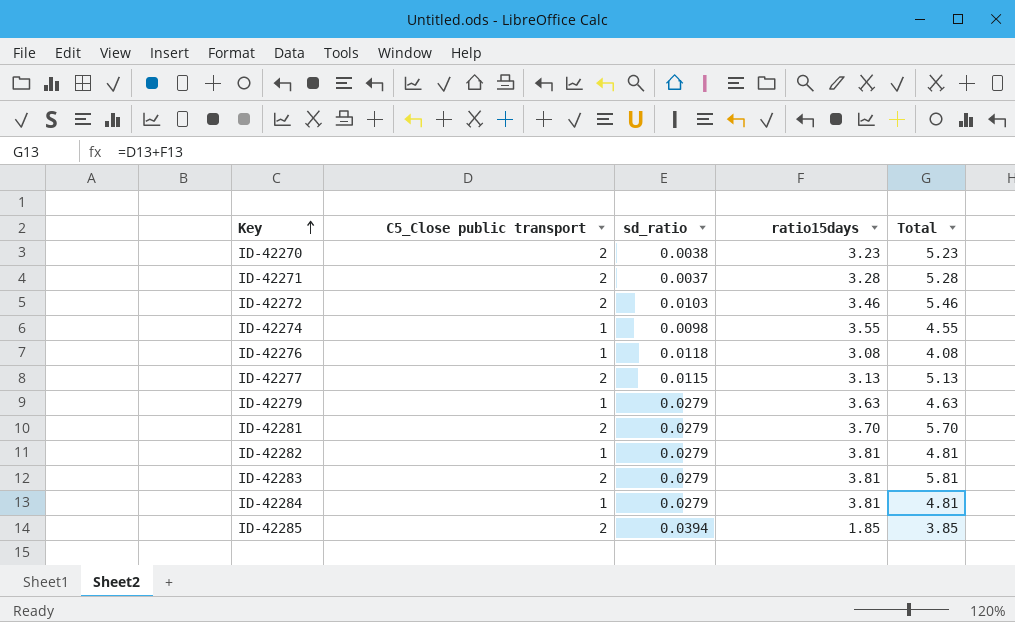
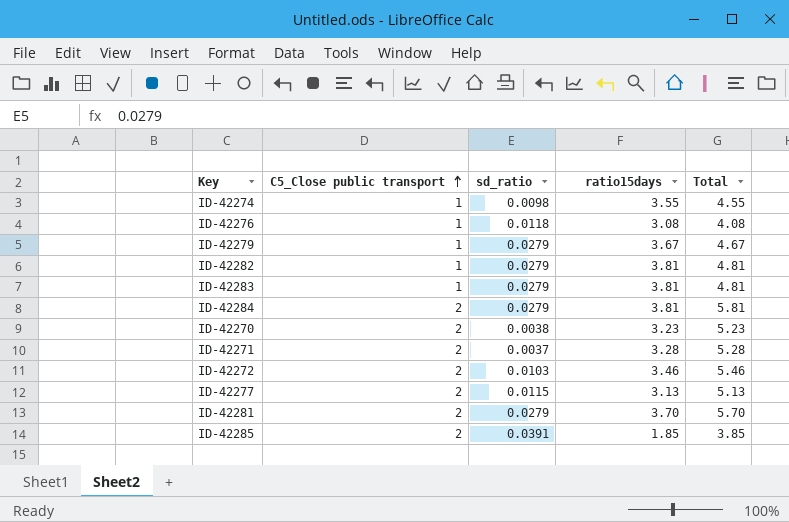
row order: Key ascending -> C5_Close public transport ascending
ID-42279 | ratio15days: 3.63 -> 3.67
ID-42279 | Total: 4.63 -> 4.67
ID-42283 | C5_Close public transport: 2 -> 1
ID-42283 | Total: 5.81 -> 4.81
ID-42284 | C5_Close public transport: 1 -> 2
ID-42284 | Total: 4.81 -> 5.81
ID-42285 | sd_ratio: 0.0394 -> 0.0391

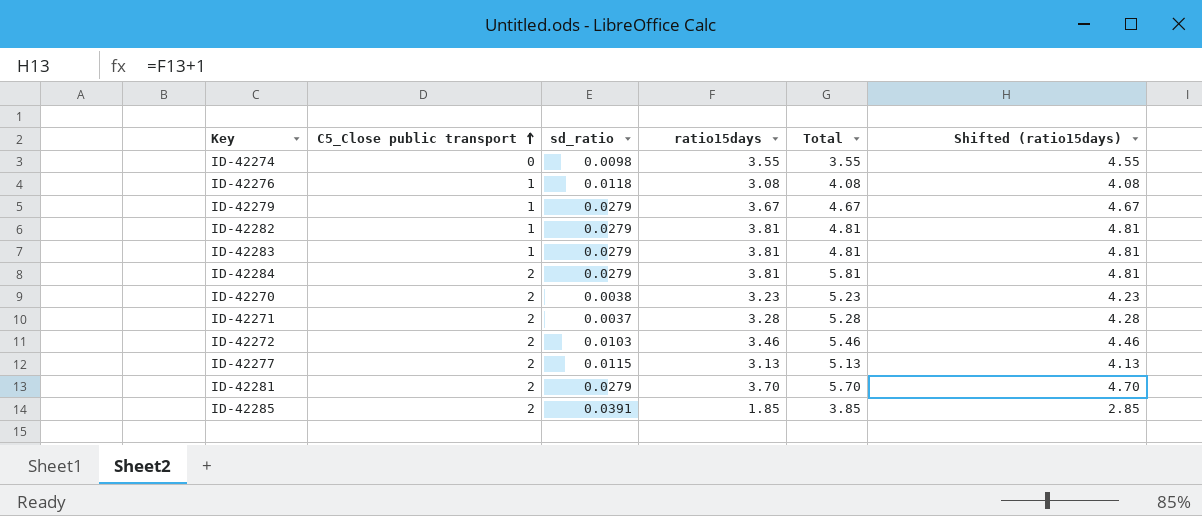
column Shifted (ratio15days) | formula: none -> [ratio15days] + 1
ID-42274 | C5_Close public transport: 1 -> 0
ID-42274 | Total: 4.55 -> 3.55

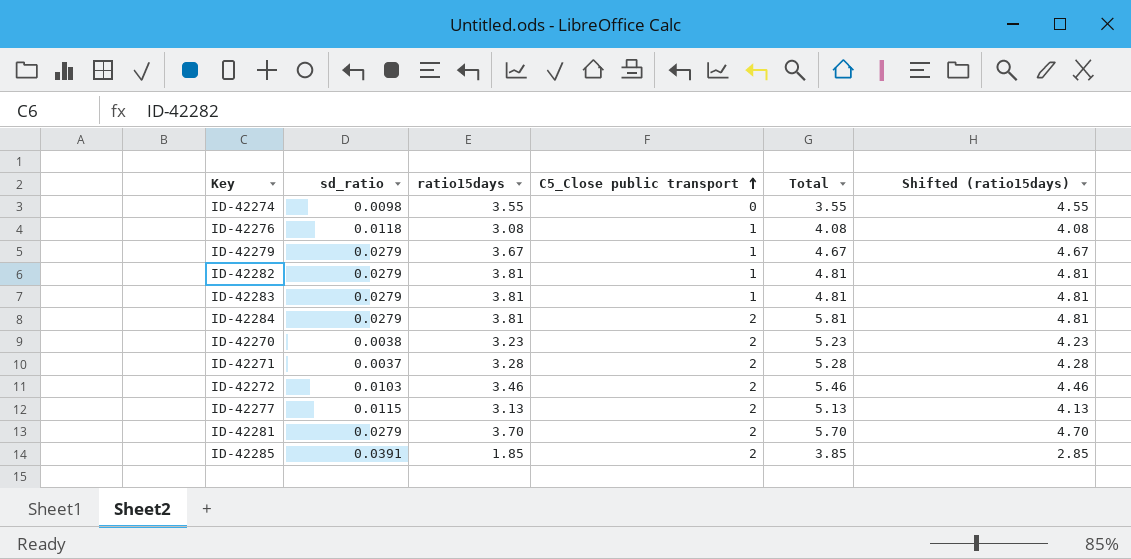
column C5_Close public transport | position: 2 -> 4

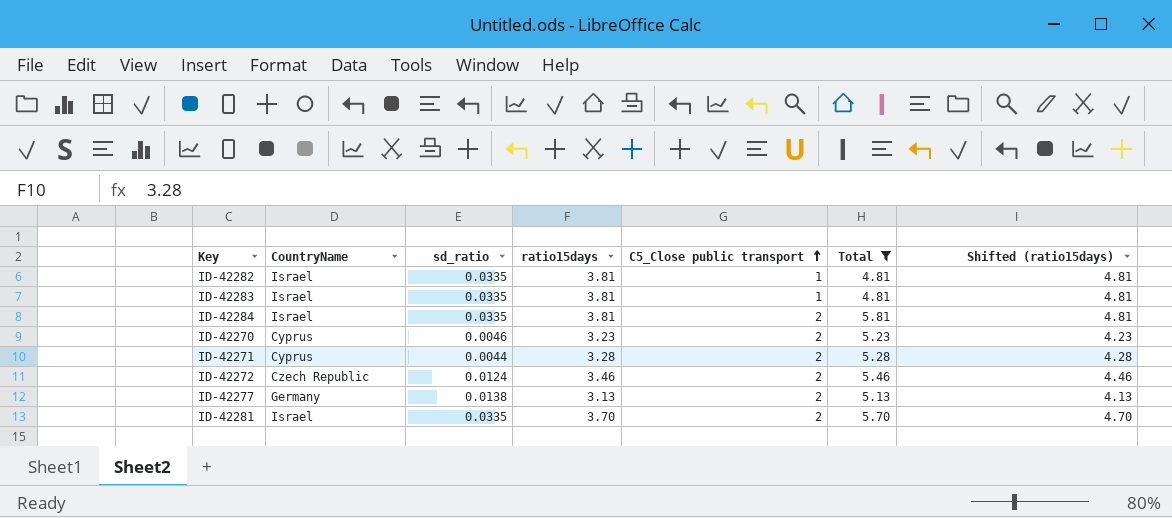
filter: none -> Total >= 4.81
column CountryName | position: none -> 2
ID-42282 | sd_ratio: 0.0279 -> 0.0335
ID-42283 | sd_ratio: 0.0279 -> 0.0335
ID-42284 | sd_ratio: 0.0279 -> 0.0335
ID-42270 | sd_ratio: 0.0038 -> 0.0046
ID-42271 | sd_ratio: 0.0037 -> 0.0044
ID-42272 | sd_ratio: 0.0103 -> 0.0124
ID-42277 | sd_ratio: 0.0115 -> 0.0138
ID-42281 | sd_ratio: 0.0279 -> 0.0335

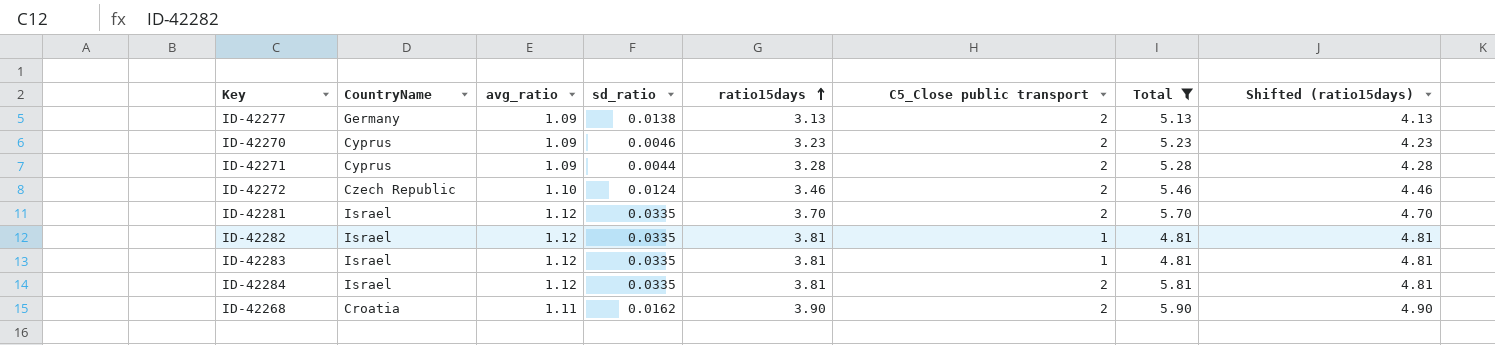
row order: C5_Close public transport ascending -> ratio15days ascending
column avg_ratio | position: none -> 3
row ID-42268: none -> Croatia | 1.11 | 0.0162 | 3.90 | 2 | 5.90 | 4.90

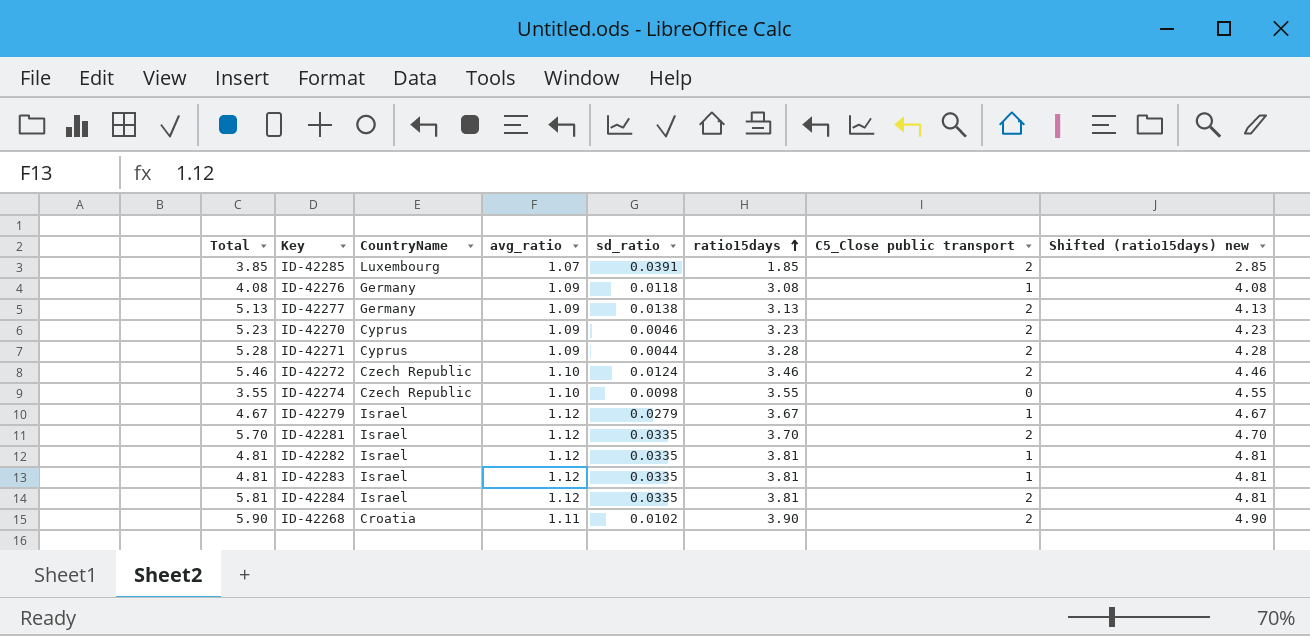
filter: Total >= 4.81 -> none
column Total | position: 7 -> 1
column name: Shifted (ratio15days) -> Shifted (ratio15days) new
ID-42268 | sd_ratio: 0.0162 -> 0.0102

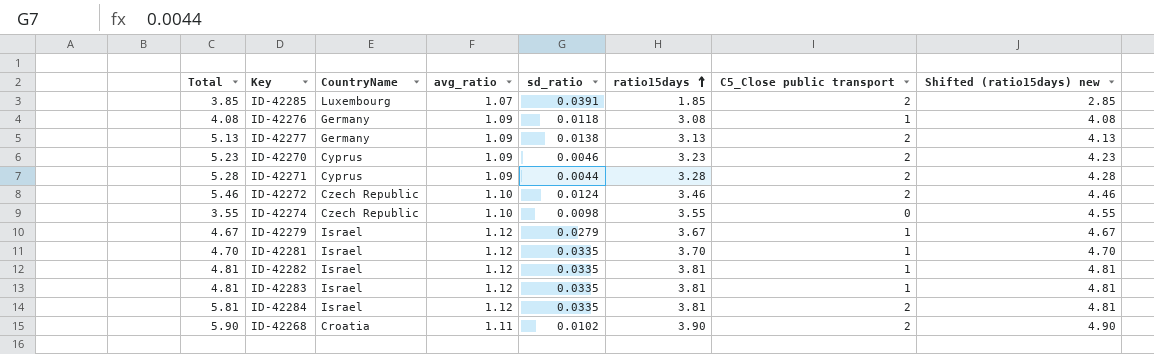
ID-42281 | Total: 5.70 -> 4.70
ID-42281 | C5_Close public transport: 2 -> 1

